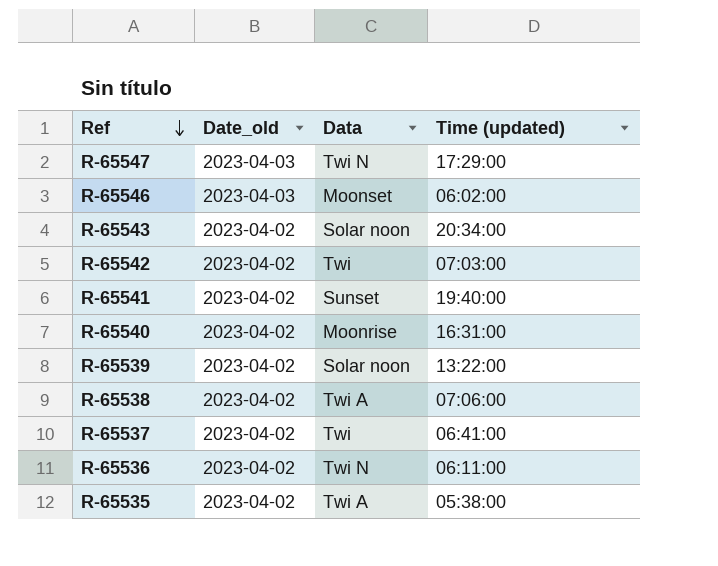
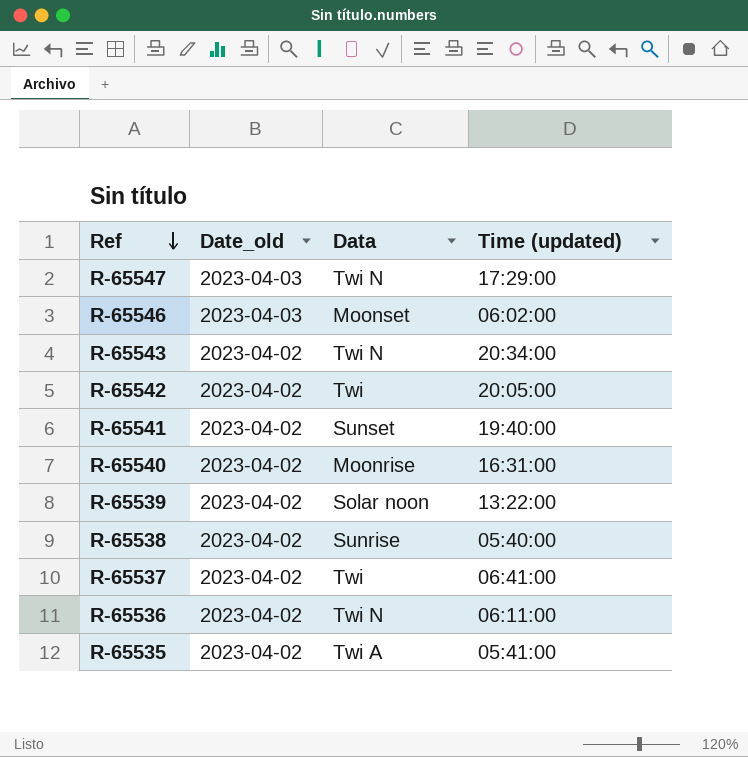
R-65543 | Data: Solar noon -> Twi N
R-65542 | Time (updated): 07:03:00 -> 20:05:00
R-65538 | Data: Twi A -> Sunrise
R-65538 | Time (updated): 07:06:00 -> 05:40:00
R-65535 | Time (updated): 05:38:00 -> 05:41:00

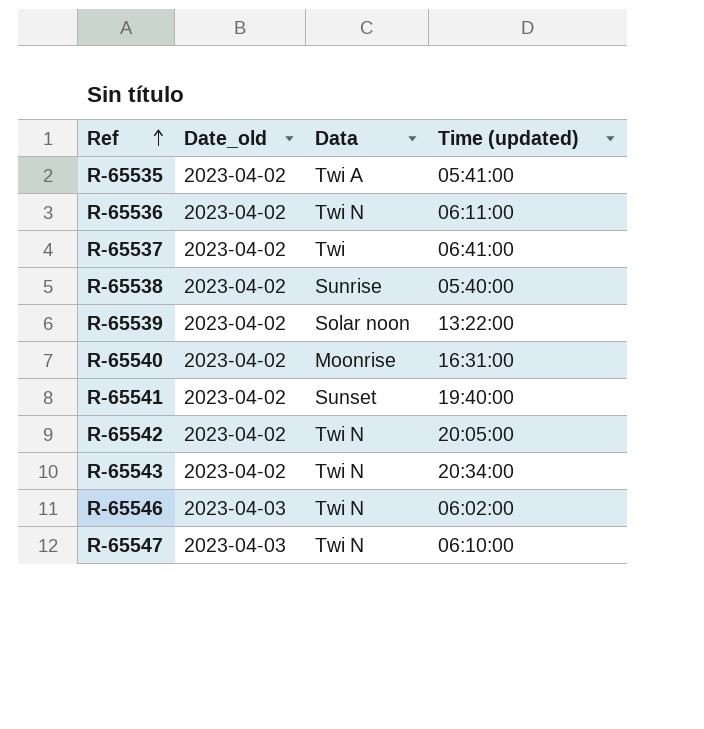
row order: Ref descending -> Ref ascending
R-65542 | Data: Twi -> Twi N
R-65546 | Data: Moonset -> Twi N
R-65547 | Time (updated): 17:29:00 -> 06:10:00

